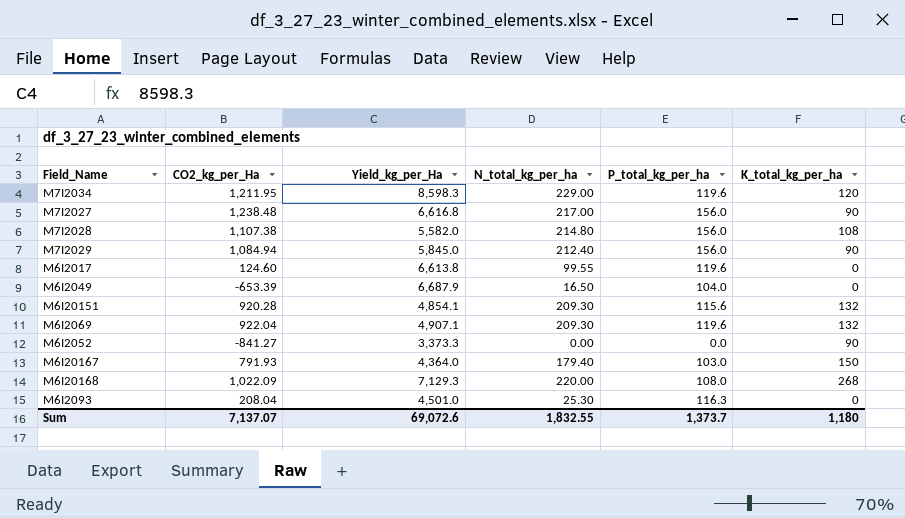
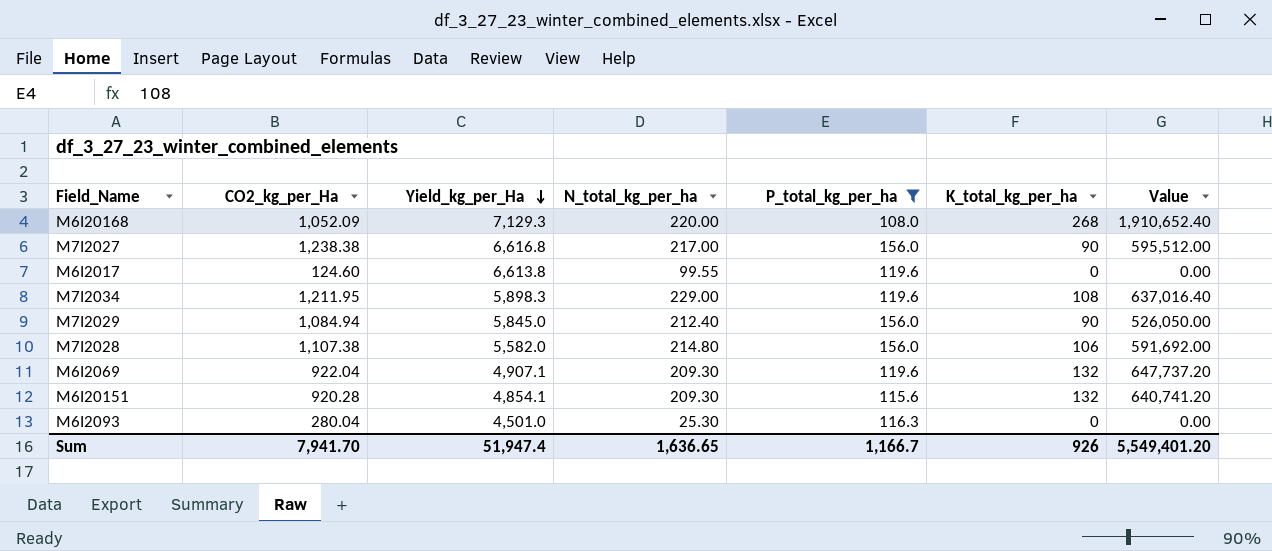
filter: none -> P_total_kg_per_ha >= 108.0
row order: none -> Yield_kg_per_Ha descending
column Value | formula: none -> [Yield_kg_per_Ha] * [K_total_kg_per_ha]
M6I20168 | CO2_kg_per_Ha: 1,022.09 -> 1,052.09
M7I2027 | CO2_kg_per_Ha: 1,238.48 -> 1,238.38
M7I2034 | Yield_kg_per_Ha: 8,598.3 -> 5,898.3
M7I2034 | K_total_kg_per_ha: 120 -> 108
M7I2028 | K_total_kg_per_ha: 108 -> 106
M6I2093 | CO2_kg_per_Ha: 208.04 -> 280.04
Sum | CO2_kg_per_Ha: 7,137.07 -> 7,941.70
Sum | Yield_kg_per_Ha: 69,072.6 -> 51,947.4
Sum | N_total_kg_per_ha: 1,832.55 -> 1,636.65
Sum | P_total_kg_per_ha: 1,373.7 -> 1,166.7
Sum | K_total_kg_per_ha: 1,180 -> 926

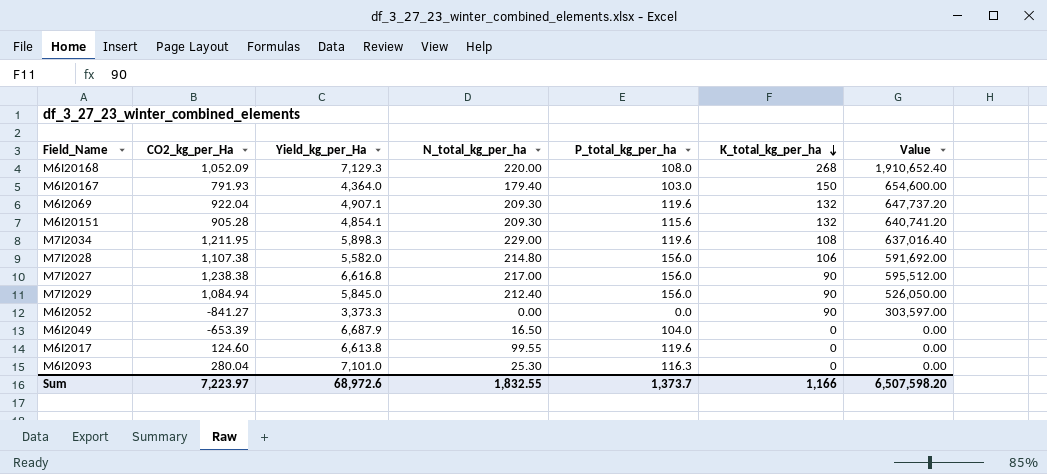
filter: P_total_kg_per_ha >= 108.0 -> none
row order: Yield_kg_per_Ha descending -> K_total_kg_per_ha descending
M6I20151 | CO2_kg_per_Ha: 920.28 -> 905.28
M6I2093 | Yield_kg_per_Ha: 4,501.0 -> 7,101.0
Sum | CO2_kg_per_Ha: 7,941.70 -> 7,223.97
Sum | Yield_kg_per_Ha: 51,947.4 -> 68,972.6
Sum | N_total_kg_per_ha: 1,636.65 -> 1,832.55
Sum | P_total_kg_per_ha: 1,166.7 -> 1,373.7
Sum | K_total_kg_per_ha: 926 -> 1,166
Sum | Value: 5,549,401.20 -> 6,507,598.20

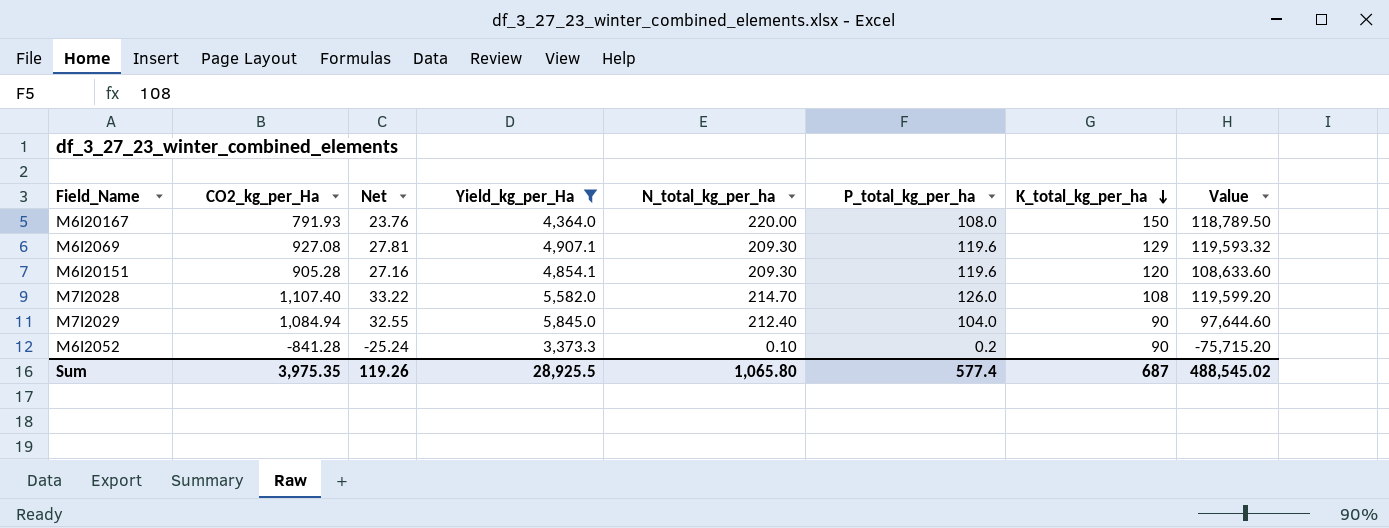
filter: none -> Yield_kg_per_Ha <= 5,845.0
column Net | formula: none -> [CO2_kg_per_Ha] * 0.03
column Value | formula: [Yield_kg_per_Ha] * [K_total_kg_per_ha] -> [CO2_kg_per_Ha] * [K_total_kg_per_ha]
M6I20167 | N_total_kg_per_ha: 179.40 -> 220.00
M6I20167 | P_total_kg_per_ha: 103.0 -> 108.0
M6I2069 | CO2_kg_per_Ha: 922.04 -> 927.08
M6I2069 | K_total_kg_per_ha: 132 -> 129
M6I20151 | P_total_kg_per_ha: 115.6 -> 119.6
M6I20151 | K_total_kg_per_ha: 132 -> 120
M7I2028 | CO2_kg_per_Ha: 1,107.38 -> 1,107.40
M7I2028 | N_total_kg_per_ha: 214.80 -> 214.70
M7I2028 | P_total_kg_per_ha: 156.0 -> 126.0
M7I2028 | K_total_kg_per_ha: 106 -> 108
M7I2029 | P_total_kg_per_ha: 156.0 -> 104.0
M6I2052 | CO2_kg_per_Ha: -841.27 -> -841.28
M6I2052 | N_total_kg_per_ha: 0.00 -> 0.10
M6I2052 | P_total_kg_per_ha: 0.0 -> 0.2
Sum | CO2_kg_per_Ha: 7,223.97 -> 3,975.35
Sum | Yield_kg_per_Ha: 68,972.6 -> 28,925.5
Sum | N_total_kg_per_ha: 1,832.55 -> 1,065.80
Sum | P_total_kg_per_ha: 1,373.7 -> 577.4
Sum | K_total_kg_per_ha: 1,166 -> 687
Sum | Value: 6,507,598.20 -> 488,545.02

